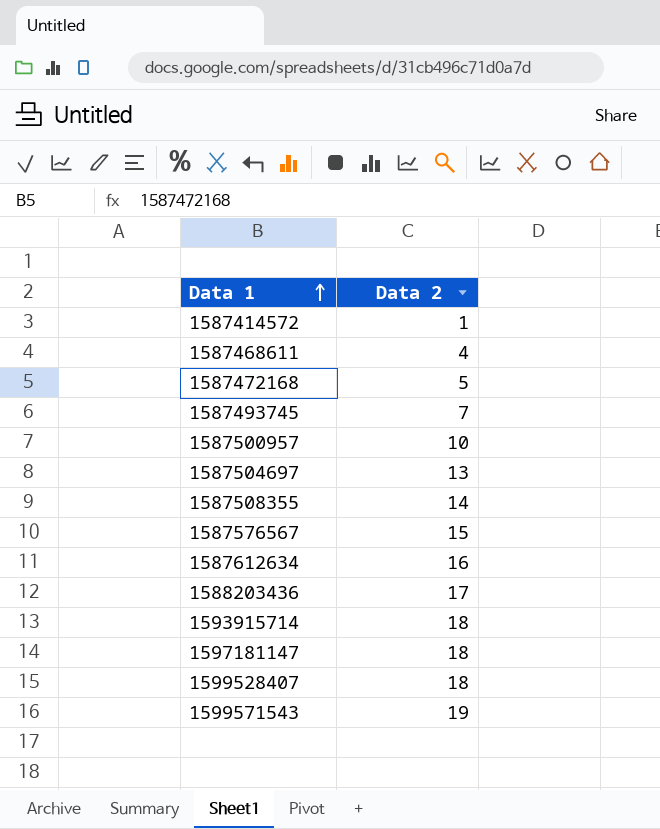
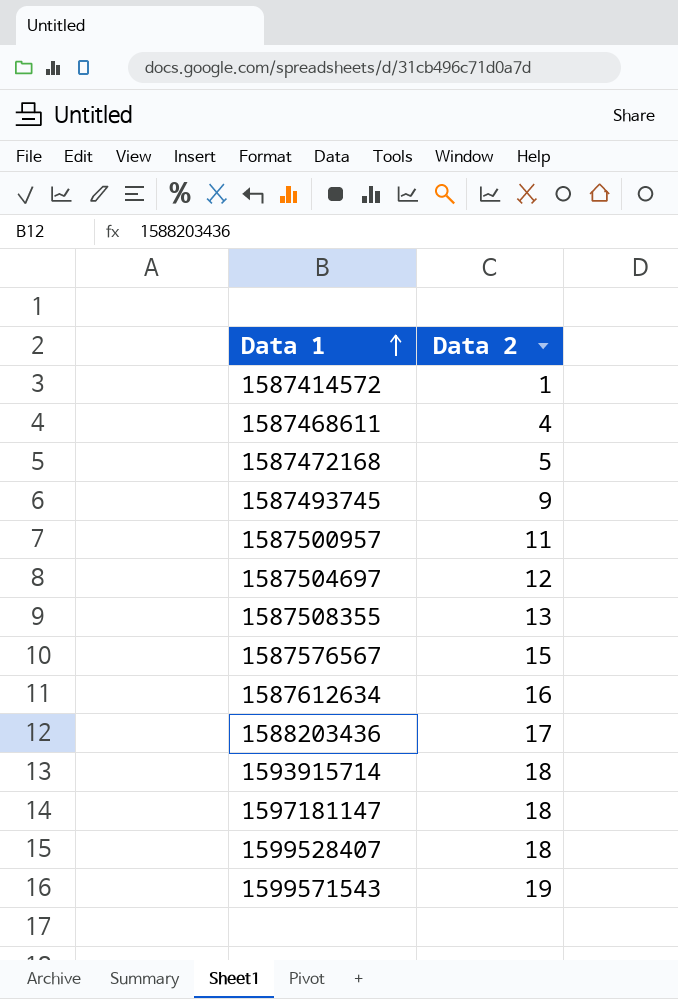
1587493745 | Data 2: 7 -> 9
1587500957 | Data 2: 10 -> 11
1587504697 | Data 2: 13 -> 12
1587508355 | Data 2: 14 -> 13

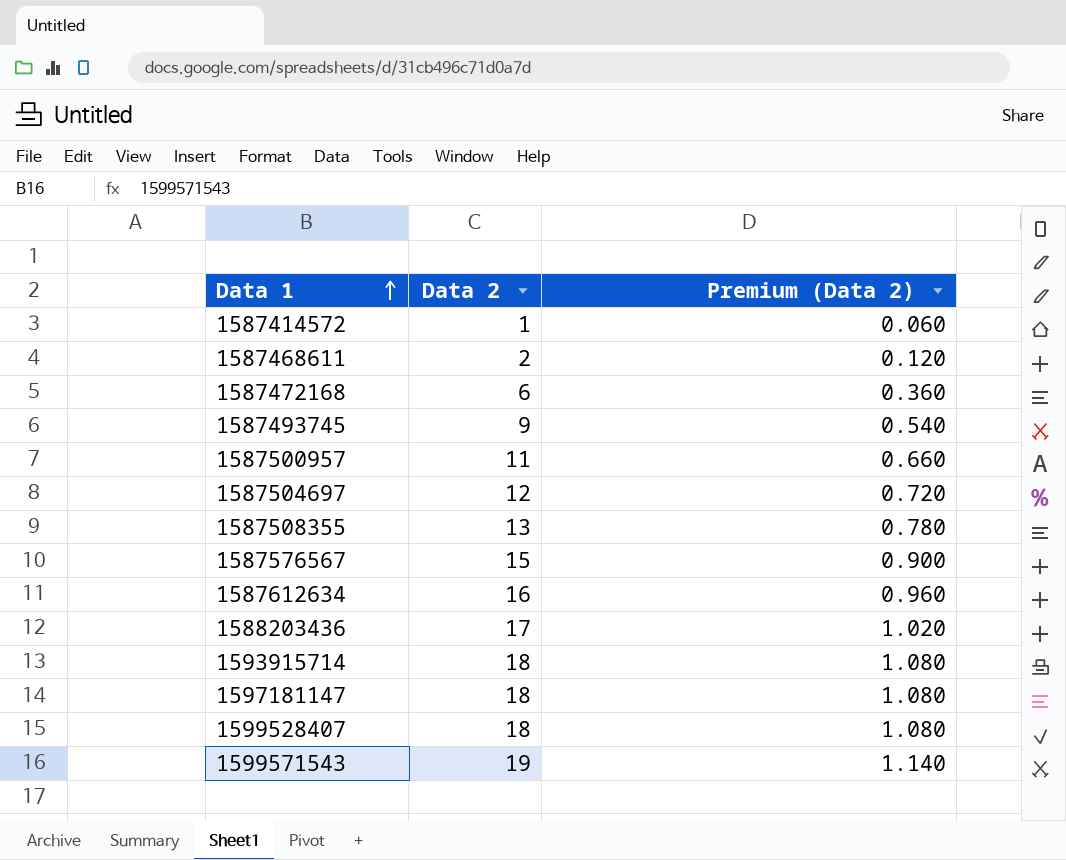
column Premium (Data 2) | formula: none -> [Data 2] * 0.06
1587468611 | Data 2: 4 -> 2
1587472168 | Data 2: 5 -> 6

